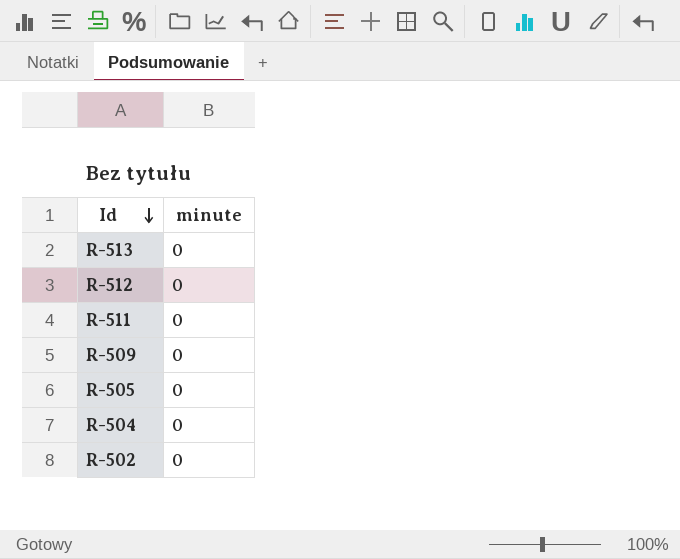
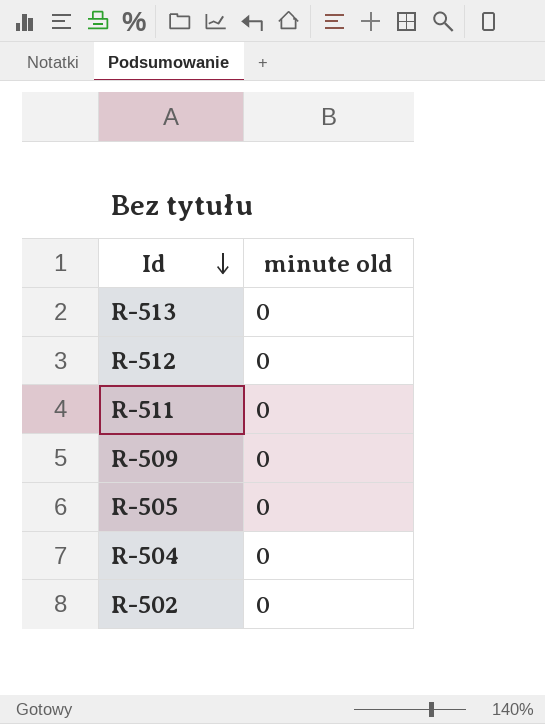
column name: minute -> minute old

